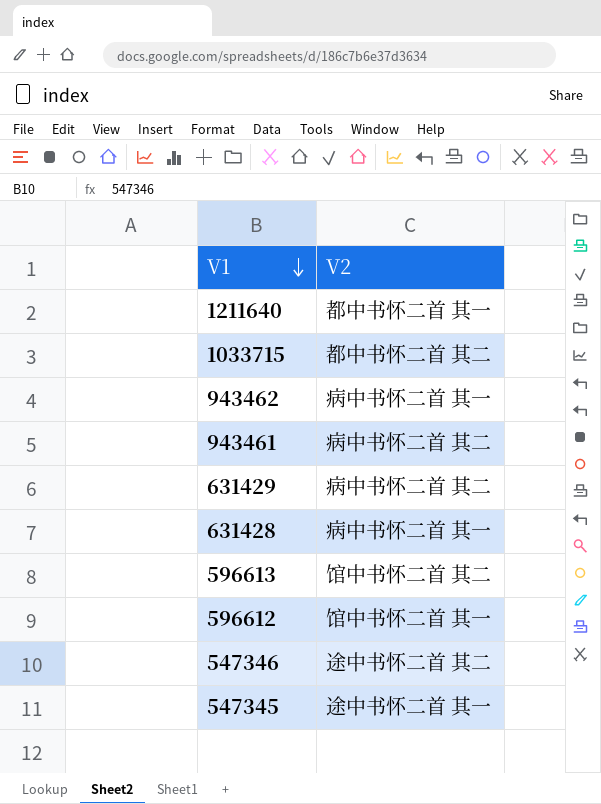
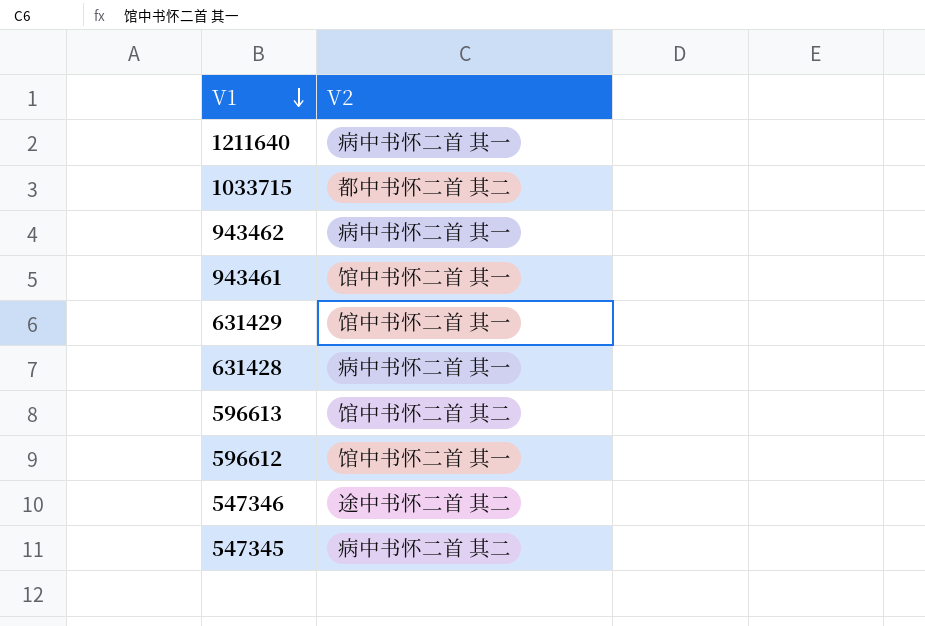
1211640 | V2: 都中书怀二首 其一 -> 病中书怀二首 其一
943461 | V2: 病中书怀二首 其二 -> 馆中书怀二首 其一
631429 | V2: 病中书怀二首 其二 -> 馆中书怀二首 其一
547345 | V2: 途中书怀二首 其一 -> 病中书怀二首 其二

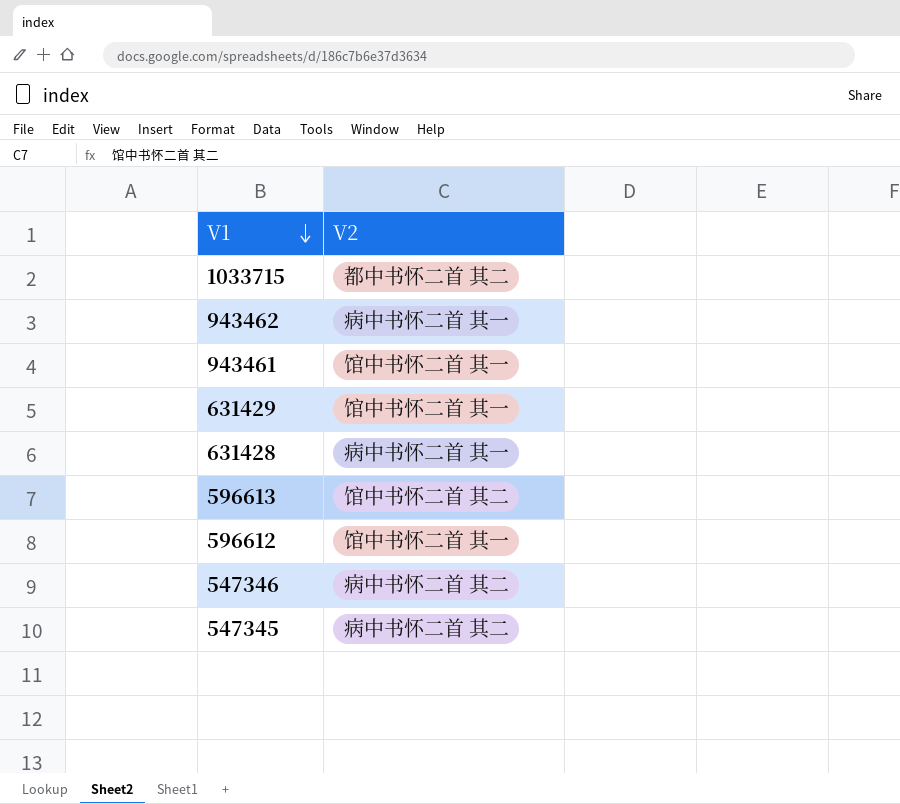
row 1211640: 病中书怀二首 其一 -> none
547346 | V2: 途中书怀二首 其二 -> 病中书怀二首 其二

